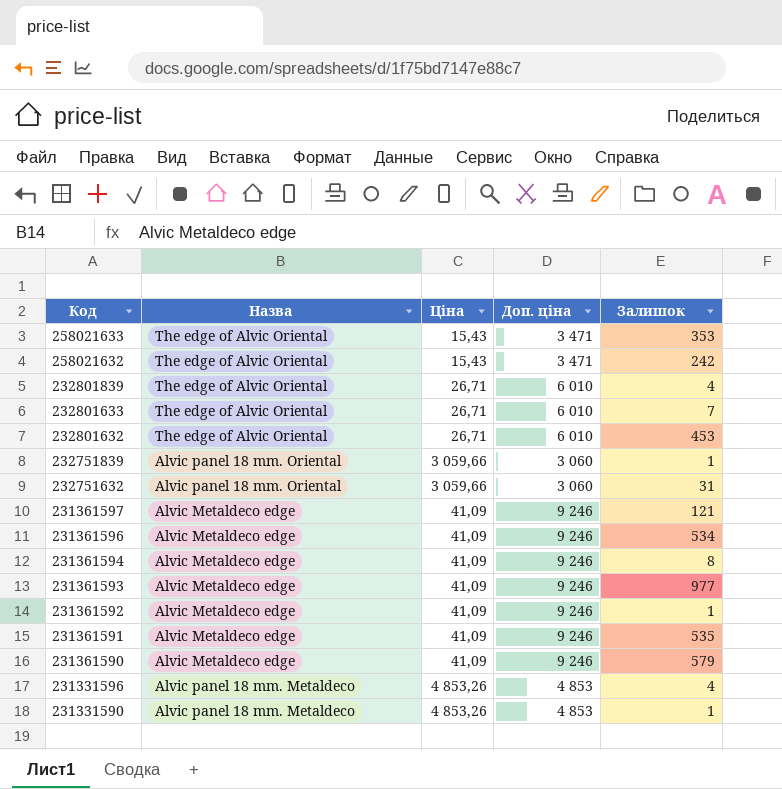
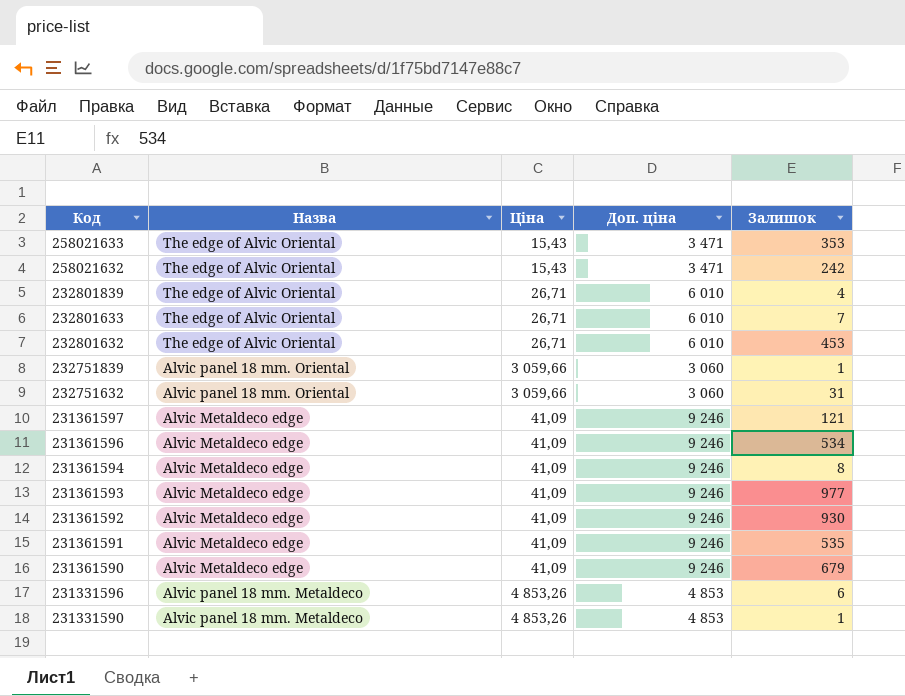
231361592 | Залишок: 1 -> 930
231361590 | Залишок: 579 -> 679
231331596 | Залишок: 4 -> 6

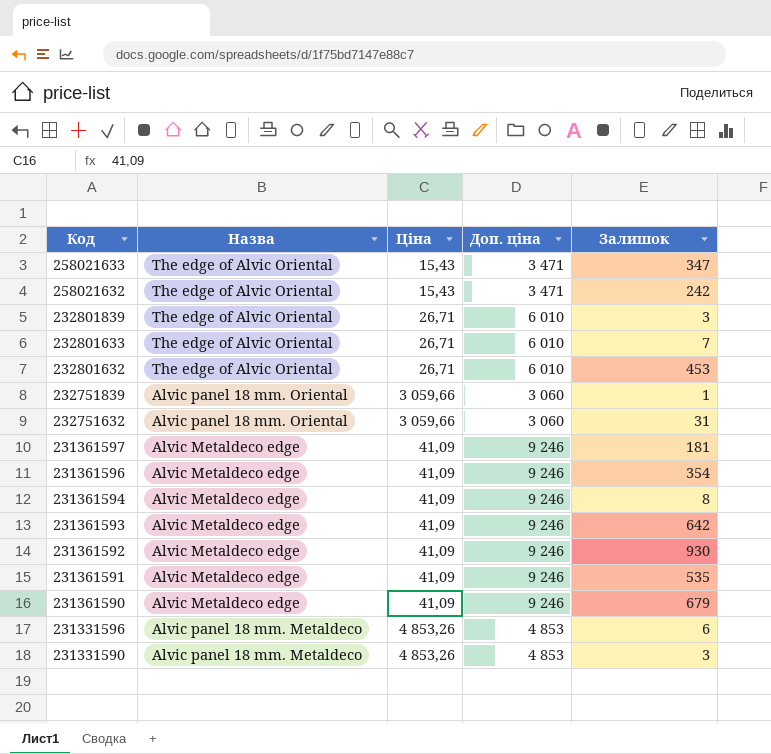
258021633 | Залишок: 353 -> 347
232801839 | Залишок: 4 -> 3
231361597 | Залишок: 121 -> 181
231361596 | Залишок: 534 -> 354
231361593 | Залишок: 977 -> 642
231331590 | Залишок: 1 -> 3

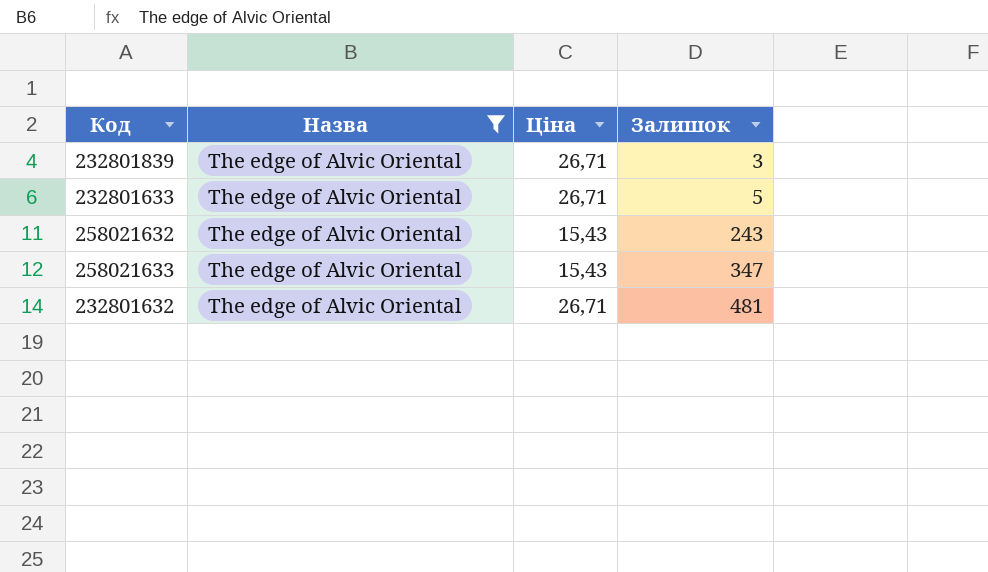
filter: none -> Назва = The edge of Alvic Oriental
row order: Код descending -> Залишок ascending
column Доп. ціна | position: 4 -> none
232801633 | Залишок: 7 -> 5
258021632 | Залишок: 242 -> 243
232801632 | Залишок: 453 -> 481

